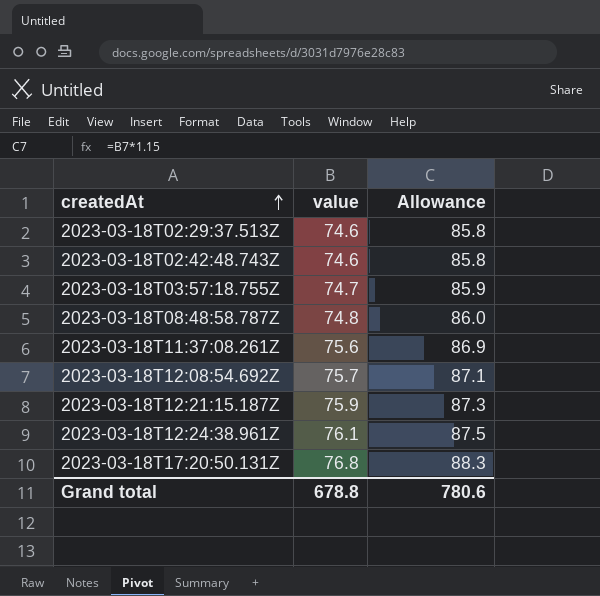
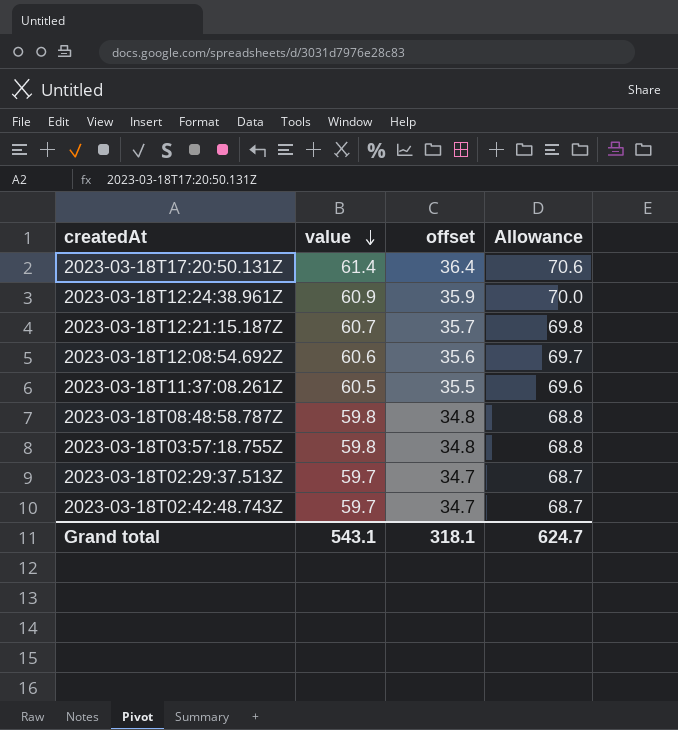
row order: createdAt ascending -> value descending
column offset | formula: none -> [value] - 25
2023-03-18T17:20:50.131Z | value: 76.8 -> 61.4
2023-03-18T17:20:50.131Z | Allowance: 88.3 -> 70.6
2023-03-18T12:24:38.961Z | value: 76.1 -> 60.9
2023-03-18T12:24:38.961Z | Allowance: 87.5 -> 70.0
2023-03-18T12:21:15.187Z | value: 75.9 -> 60.7
2023-03-18T12:21:15.187Z | Allowance: 87.3 -> 69.8
2023-03-18T12:08:54.692Z | value: 75.7 -> 60.6
2023-03-18T12:08:54.692Z | Allowance: 87.1 -> 69.7
2023-03-18T11:37:08.261Z | value: 75.6 -> 60.5
2023-03-18T11:37:08.261Z | Allowance: 86.9 -> 69.6
2023-03-18T08:48:58.787Z | value: 74.8 -> 59.8
2023-03-18T08:48:58.787Z | Allowance: 86.0 -> 68.8
2023-03-18T03:57:18.755Z | value: 74.7 -> 59.8
2023-03-18T03:57:18.755Z | Allowance: 85.9 -> 68.8
2023-03-18T02:29:37.513Z | value: 74.6 -> 59.7
2023-03-18T02:29:37.513Z | Allowance: 85.8 -> 68.7
2023-03-18T02:42:48.743Z | value: 74.6 -> 59.7
2023-03-18T02:42:48.743Z | Allowance: 85.8 -> 68.7
Grand total | value: 678.8 -> 543.1
Grand total | Allowance: 780.6 -> 624.7

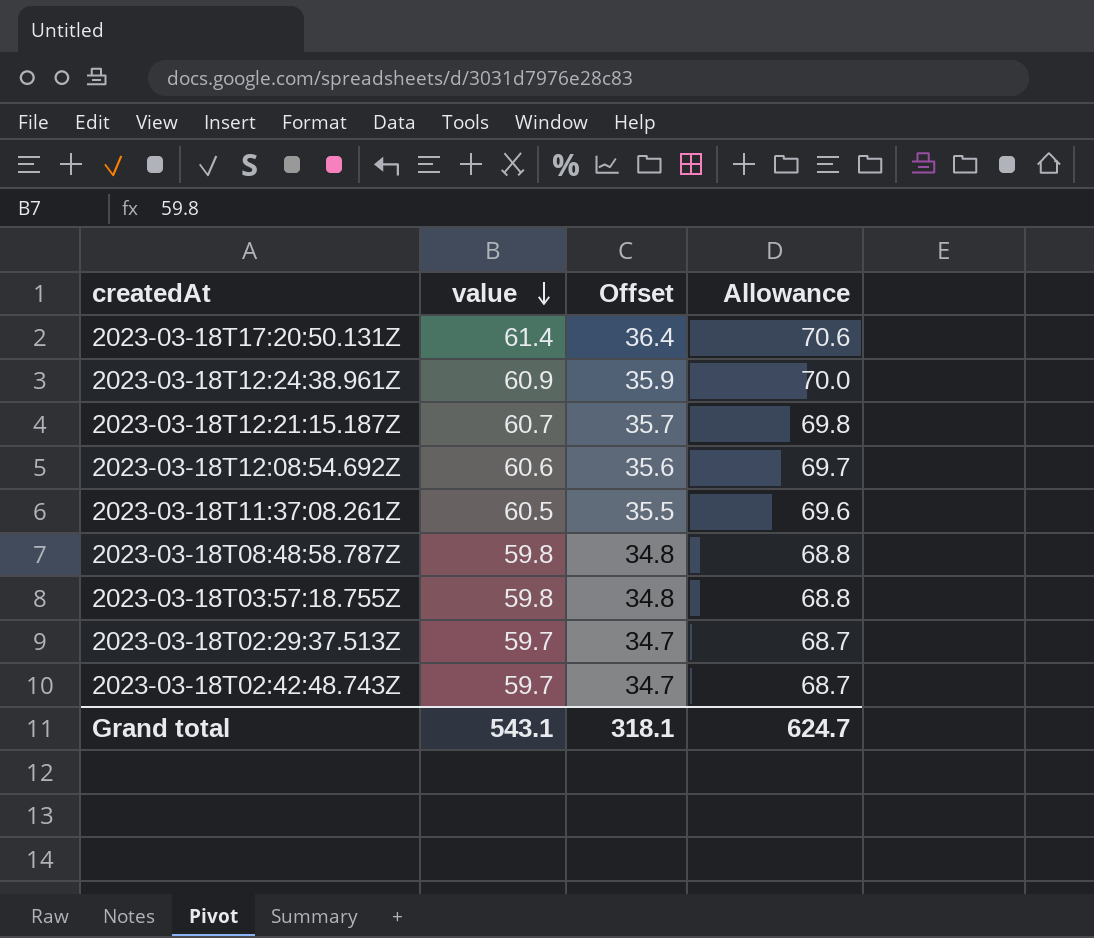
column name: offset -> Offset

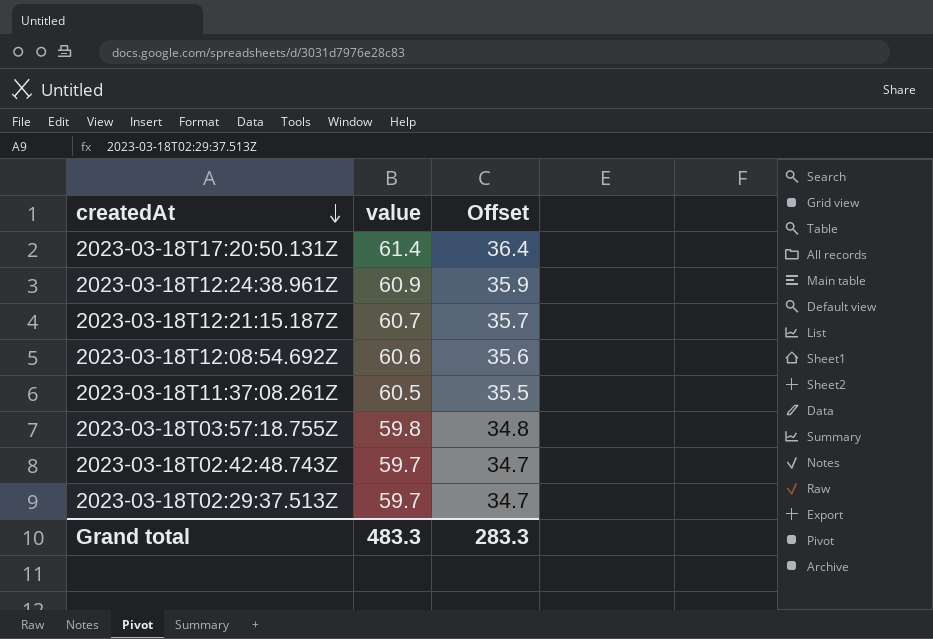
row order: value descending -> createdAt descending
column Allowance | formula: [value] * 1.15 -> none
row 2023-03-18T08:48:58.787Z: 59.8 | 34.8 | 68.8 -> none
Grand total | value: 543.1 -> 483.3
Grand total | Offset: 318.1 -> 283.3

